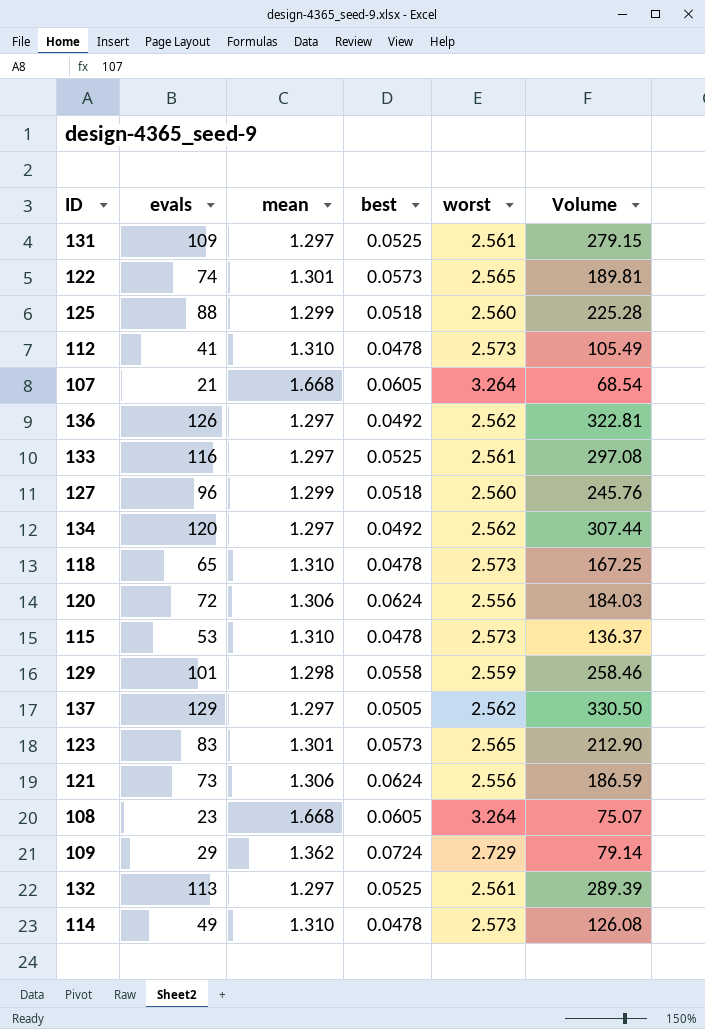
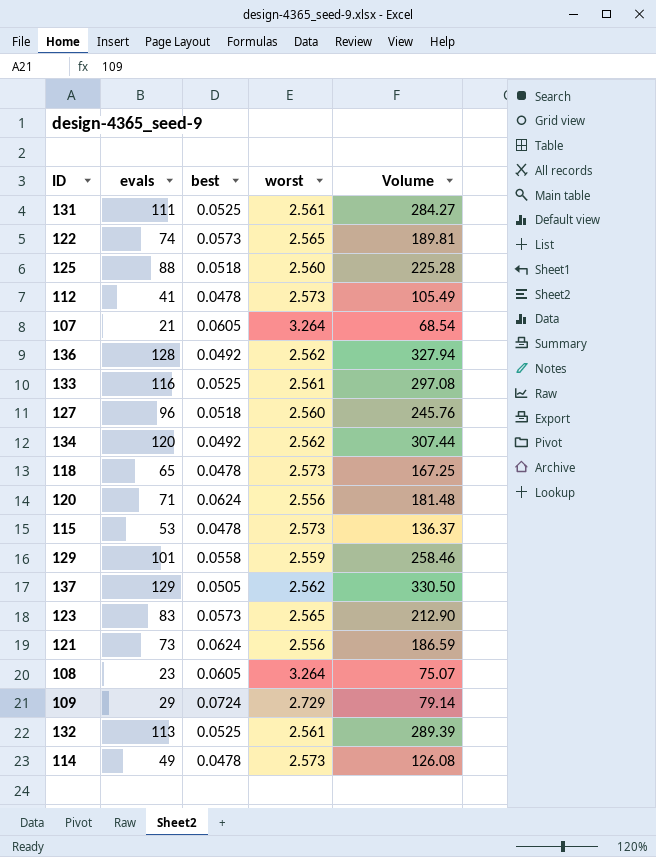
column mean | position: 3 -> none
131 | evals: 109 -> 111
131 | Volume: 279.15 -> 284.27
136 | evals: 126 -> 128
136 | Volume: 322.81 -> 327.94
120 | evals: 72 -> 71
120 | Volume: 184.03 -> 181.48

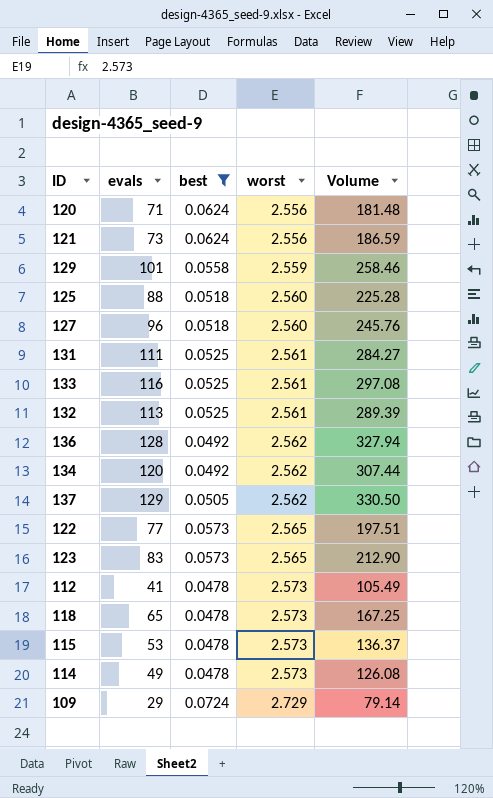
filter: none -> best != 0.0605
row order: none -> worst ascending
122 | evals: 74 -> 77
122 | Volume: 189.81 -> 197.51

